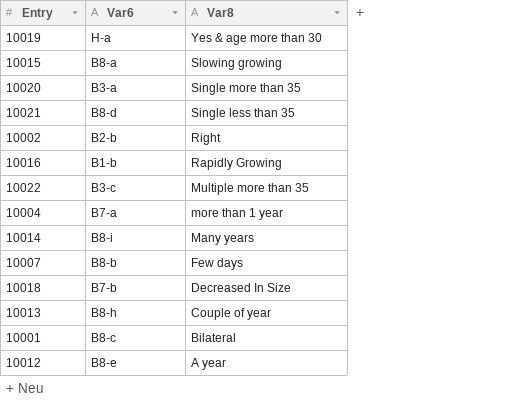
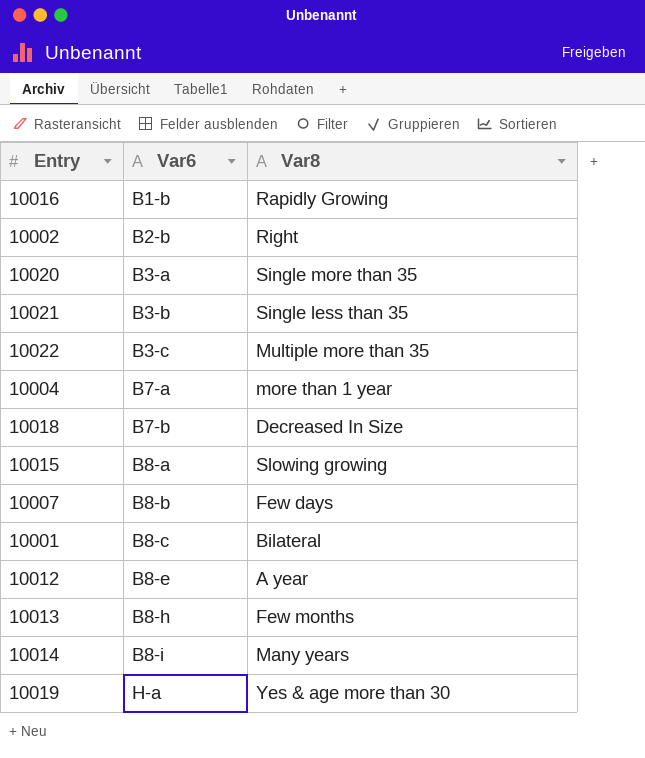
row order: Var8 descending -> Var6 ascending
10021 | Var6: B8-d -> B3-b
10013 | Var8: Couple of year -> Few months

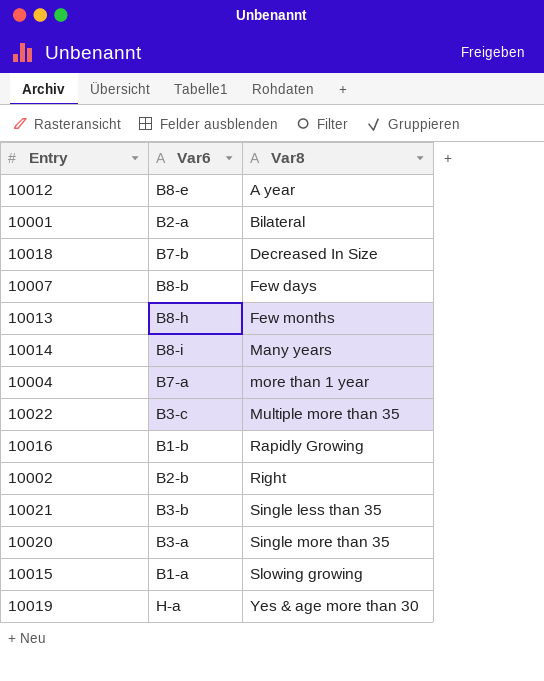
row order: Var6 ascending -> Var8 ascending
10001 | Var6: B8-c -> B2-a
10015 | Var6: B8-a -> B1-a

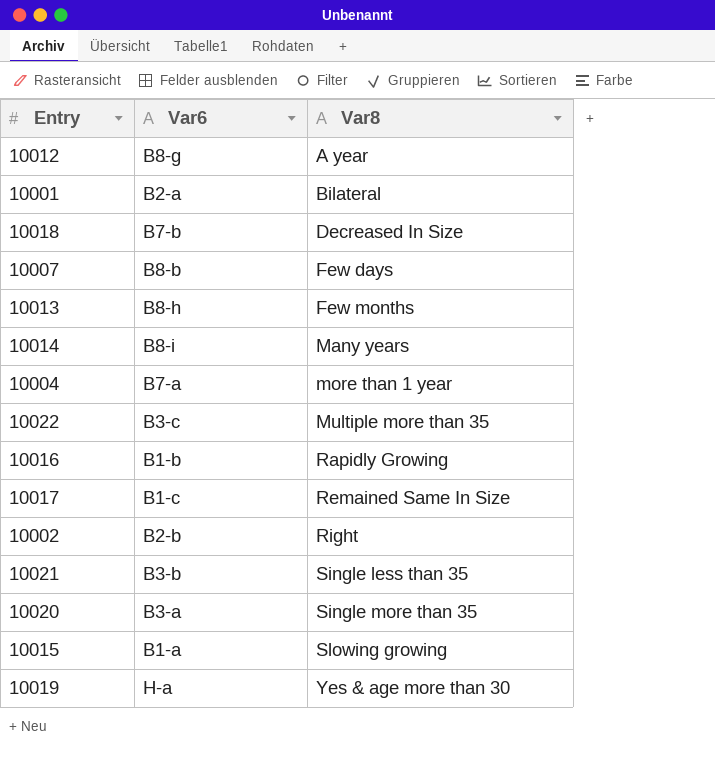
10012 | Var6: B8-e -> B8-g
row 10017: none -> B1-c | Remained Same In Size

